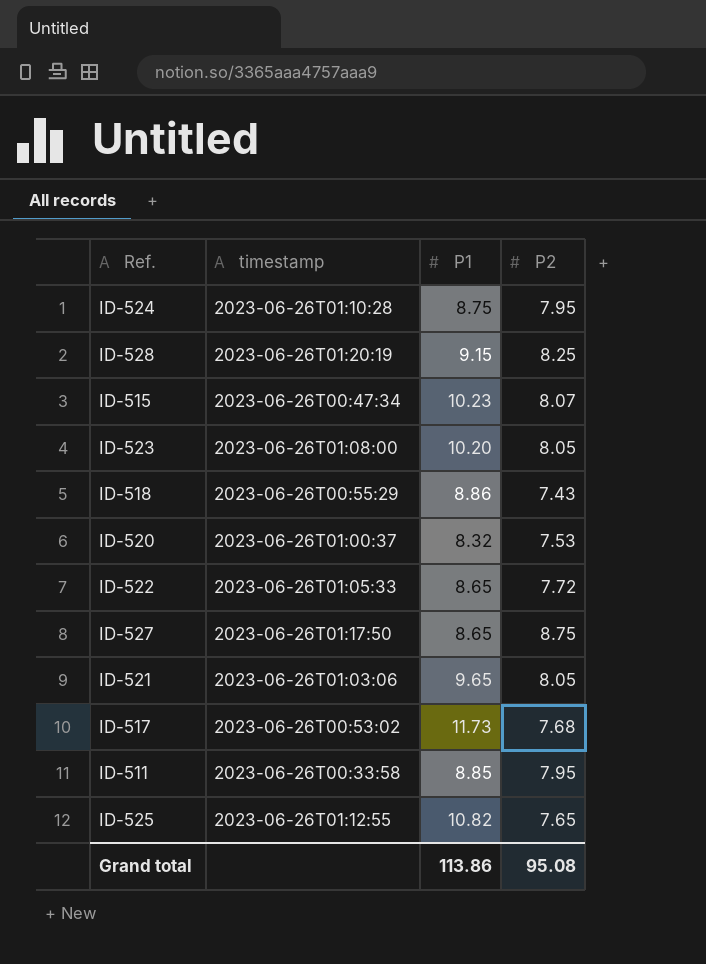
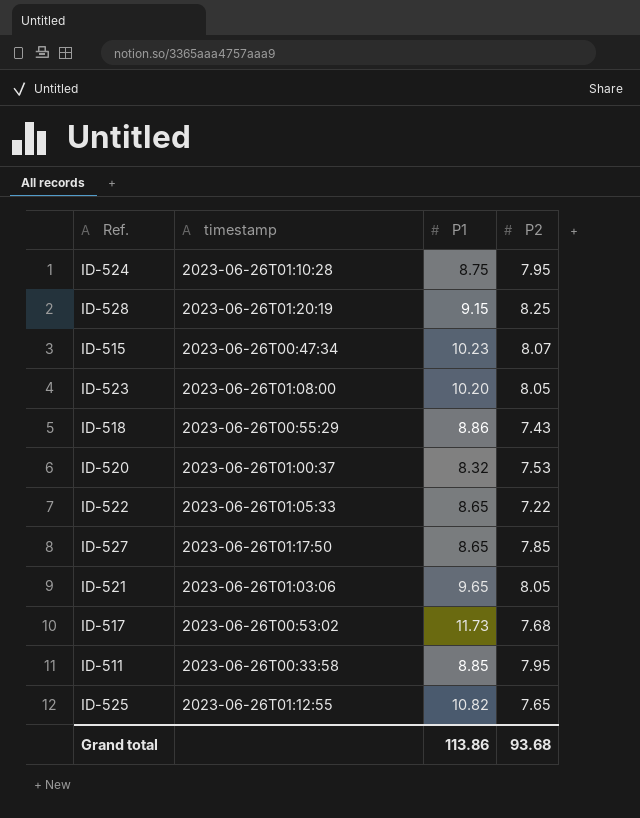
ID-522 | P2: 7.72 -> 7.22
ID-527 | P2: 8.75 -> 7.85
Grand total | P2: 95.08 -> 93.68

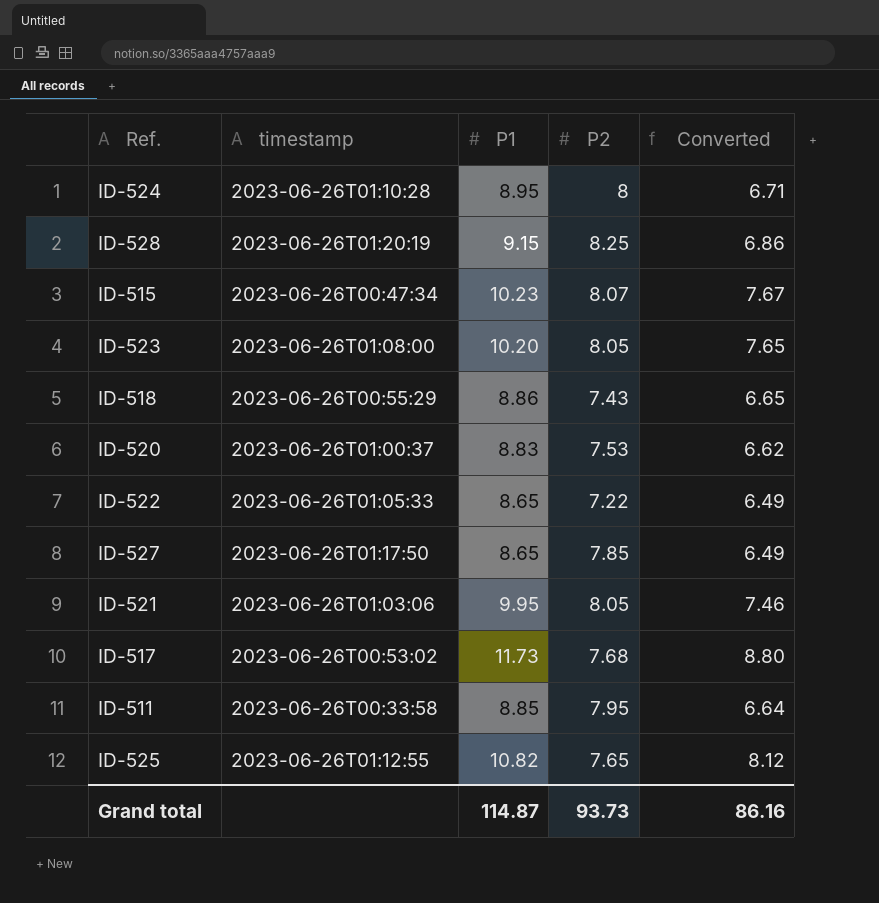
column Converted | formula: none -> [P1] * 0.75
ID-524 | P1: 8.75 -> 8.95
ID-524 | P2: 7.95 -> 8
ID-520 | P1: 8.32 -> 8.83
ID-521 | P1: 9.65 -> 9.95
Grand total | P1: 113.86 -> 114.87
Grand total | P2: 93.68 -> 93.73

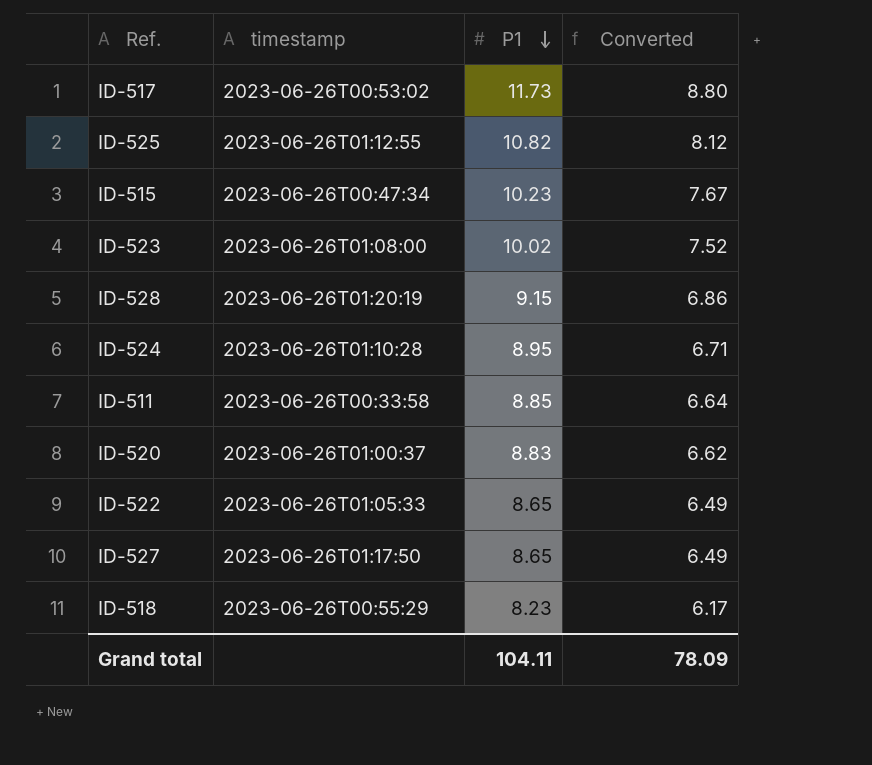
row order: none -> P1 descending
column P2 | position: 4 -> none
row ID-521: 2023-06-26T01:03:06 | 9.95 | 8.05 | 7.46 -> none
ID-523 | P1: 10.20 -> 10.02
ID-523 | Converted: 7.65 -> 7.52
ID-518 | P1: 8.86 -> 8.23
ID-518 | Converted: 6.65 -> 6.17
Grand total | P1: 114.87 -> 104.11
Grand total | Converted: 86.16 -> 78.09

